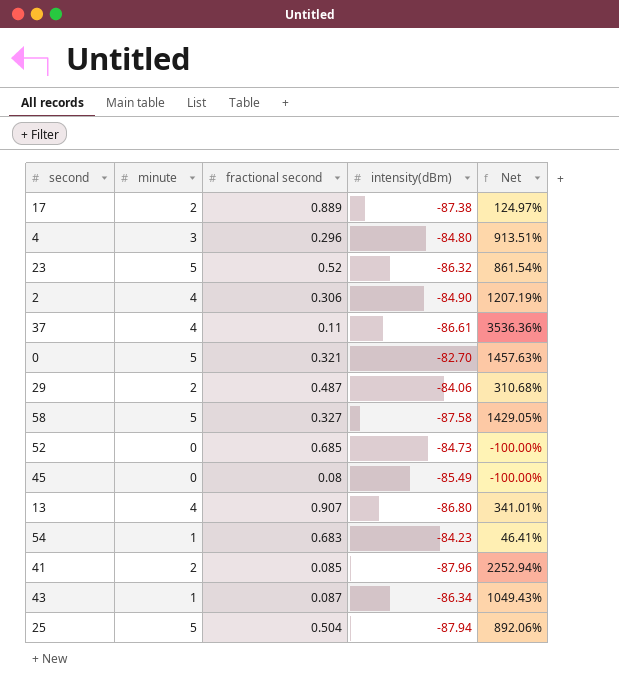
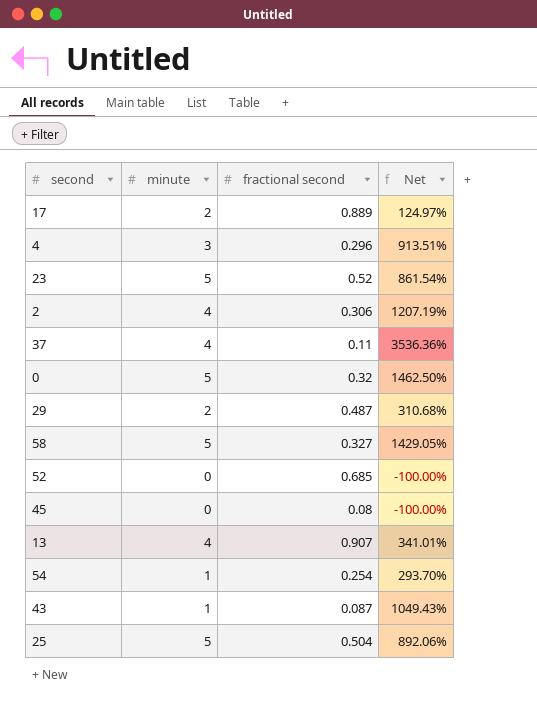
column intensity(dBm) | position: 4 -> none
row 41: 2 | 0.085 | -87.96 | 2252.94% -> none
0 | fractional second: 0.321 -> 0.32
0 | Net: 1457.63% -> 1462.50%
54 | fractional second: 0.683 -> 0.254
54 | Net: 46.41% -> 293.70%

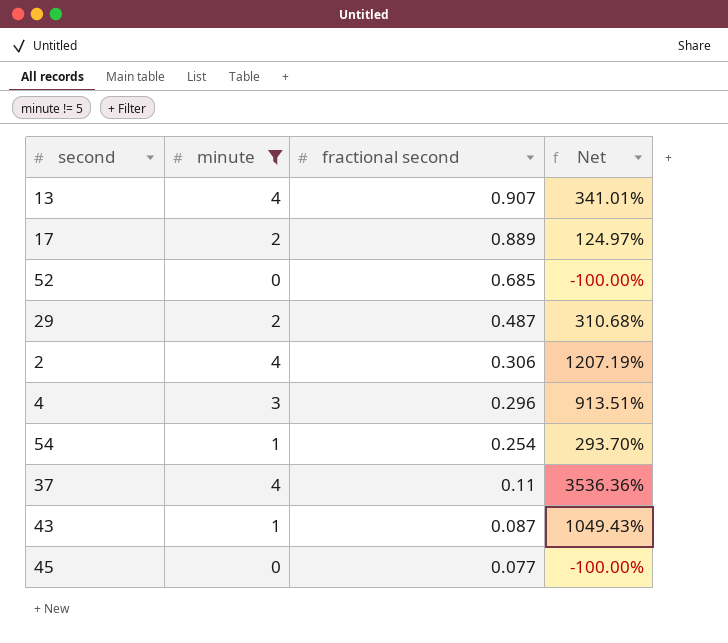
filter: none -> minute != 5
row order: none -> fractional second descending
45 | fractional second: 0.08 -> 0.077

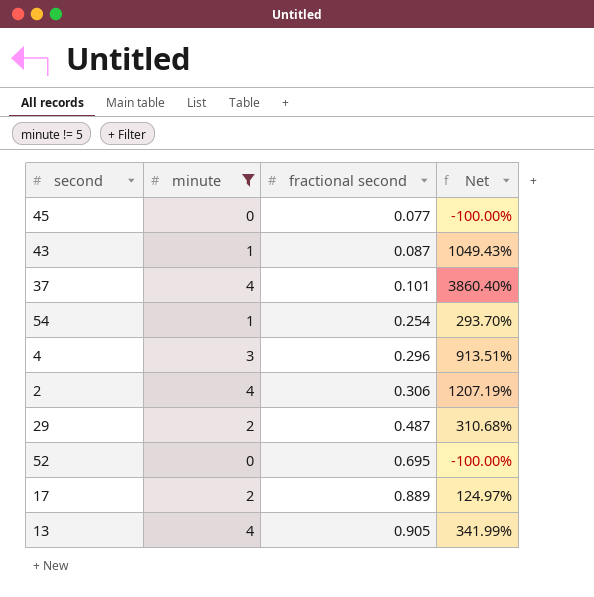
row order: fractional second descending -> fractional second ascending
37 | fractional second: 0.11 -> 0.101
37 | Net: 3536.36% -> 3860.40%
52 | fractional second: 0.685 -> 0.695
13 | fractional second: 0.907 -> 0.905
13 | Net: 341.01% -> 341.99%

